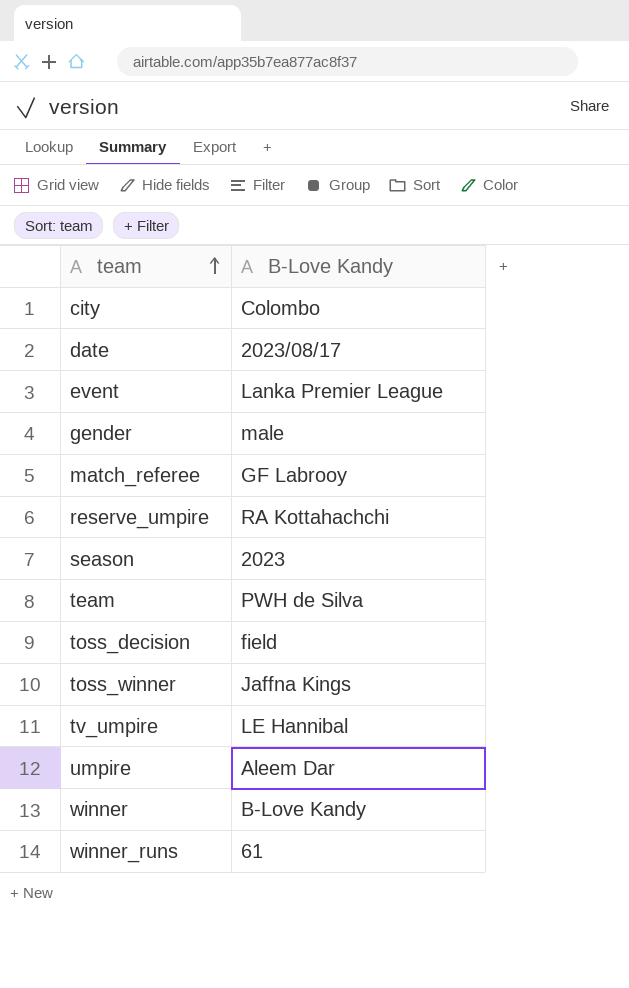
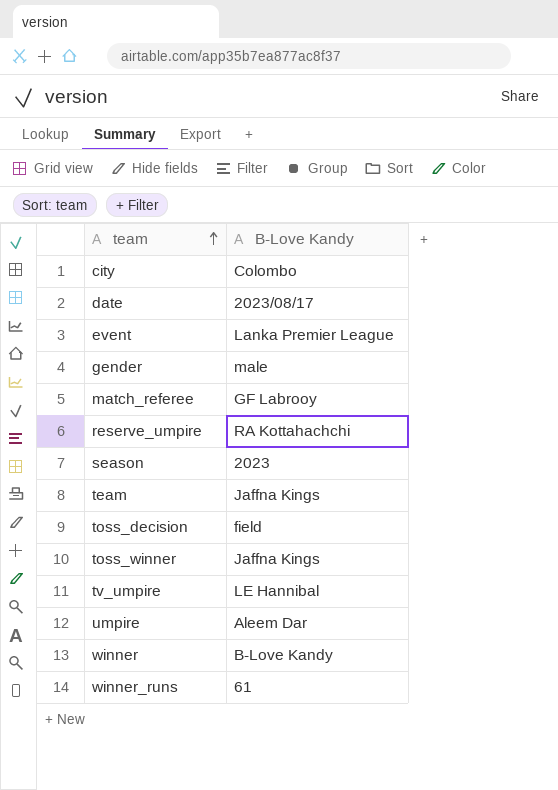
team | B-Love Kandy: PWH de Silva -> Jaffna Kings

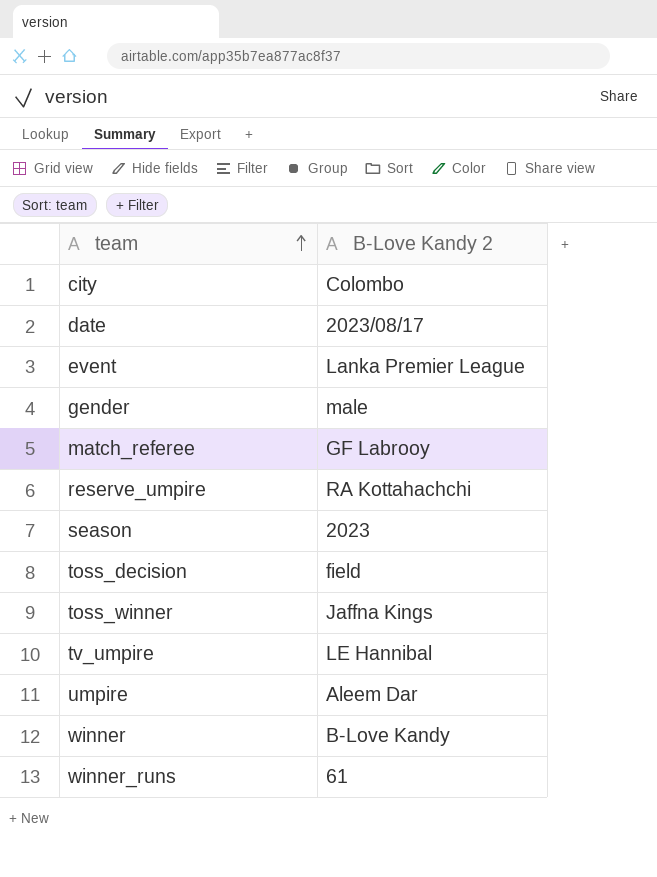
column name: B-Love Kandy -> B-Love Kandy 2
row team: Jaffna Kings -> none

